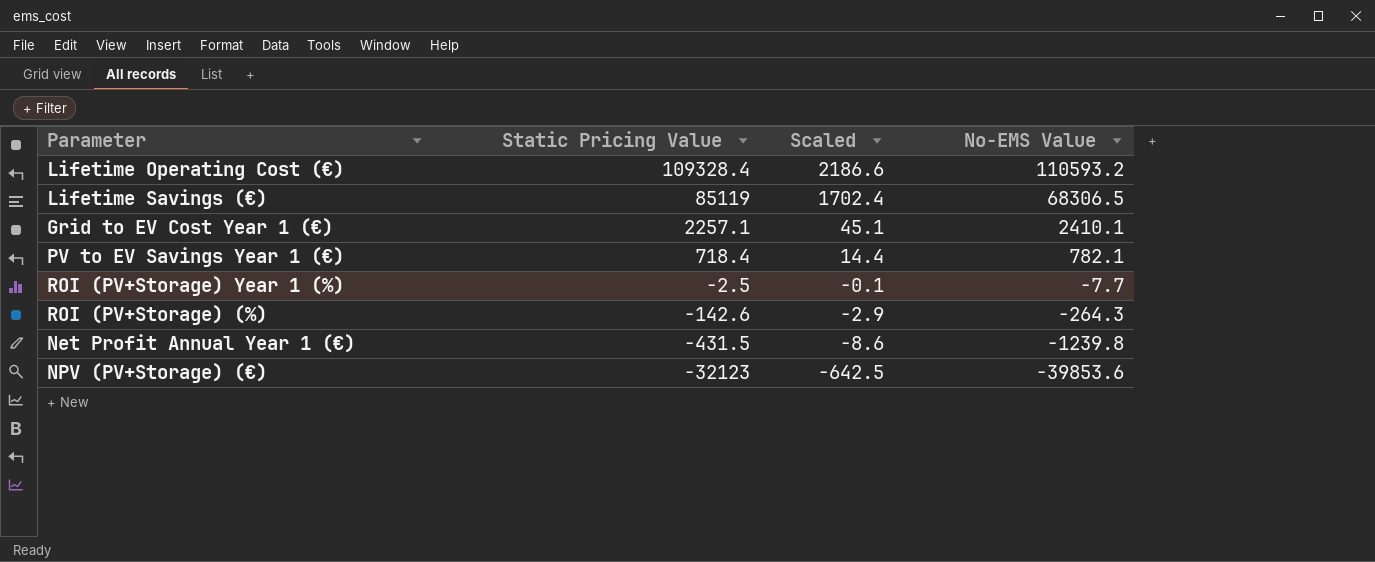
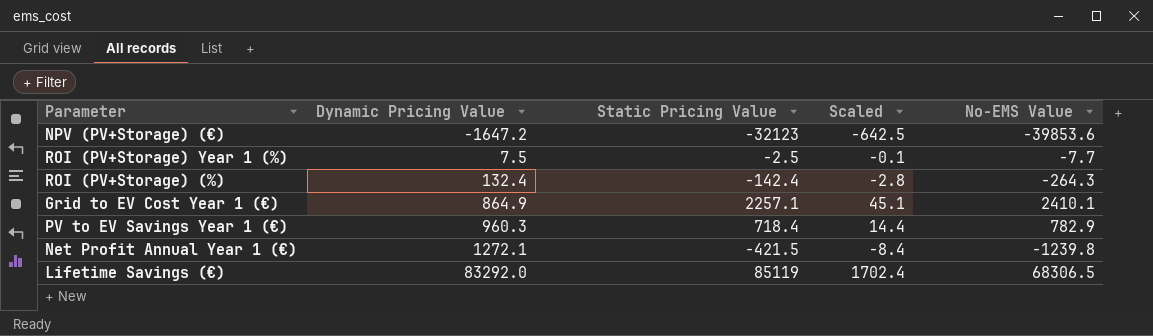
row order: Static Pricing Value descending -> Dynamic Pricing Value ascending
column Dynamic Pricing Value | position: none -> 2
row Lifetime Operating Cost (€): 109328.4 | 2186.6 | 110593.2 -> none
ROI (PV+Storage) (%) | Static Pricing Value: -142.6 -> -142.4
ROI (PV+Storage) (%) | Scaled: -2.9 -> -2.8
PV to EV Savings Year 1 (€) | No-EMS Value: 782.1 -> 782.9
Net Profit Annual Year 1 (€) | Static Pricing Value: -431.5 -> -421.5
Net Profit Annual Year 1 (€) | Scaled: -8.6 -> -8.4

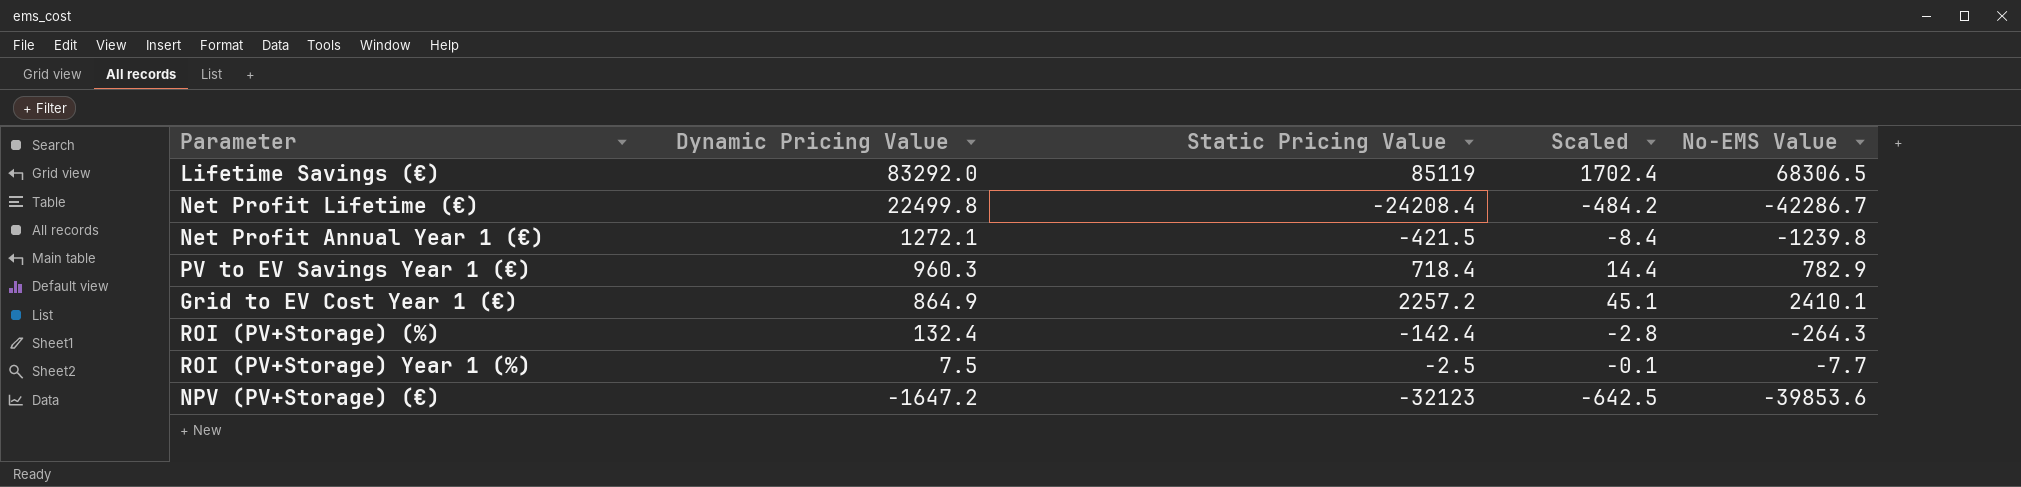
row order: Dynamic Pricing Value ascending -> Dynamic Pricing Value descending
row Net Profit Lifetime (€): none -> 22499.8 | -24208.4 | -484.2 | -42286.7
Grid to EV Cost Year 1 (€) | Static Pricing Value: 2257.1 -> 2257.2

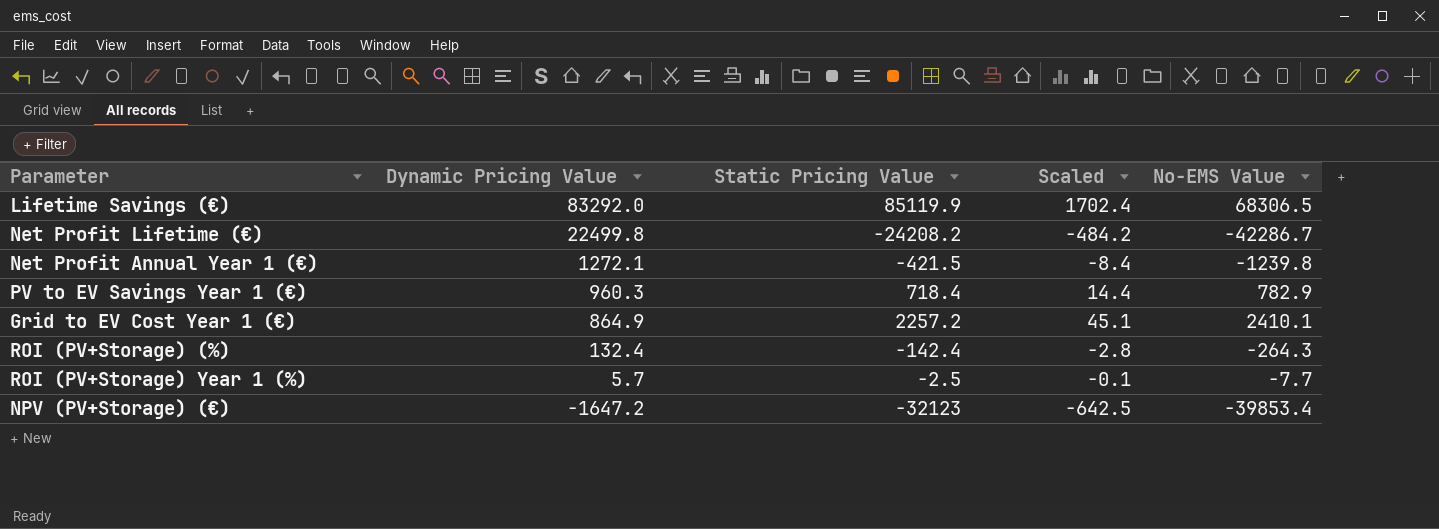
Lifetime Savings (€) | Static Pricing Value: 85119 -> 85119.9
Net Profit Lifetime (€) | Static Pricing Value: -24208.4 -> -24208.2
ROI (PV+Storage) Year 1 (%) | Dynamic Pricing Value: 7.5 -> 5.7
NPV (PV+Storage) (€) | No-EMS Value: -39853.6 -> -39853.4

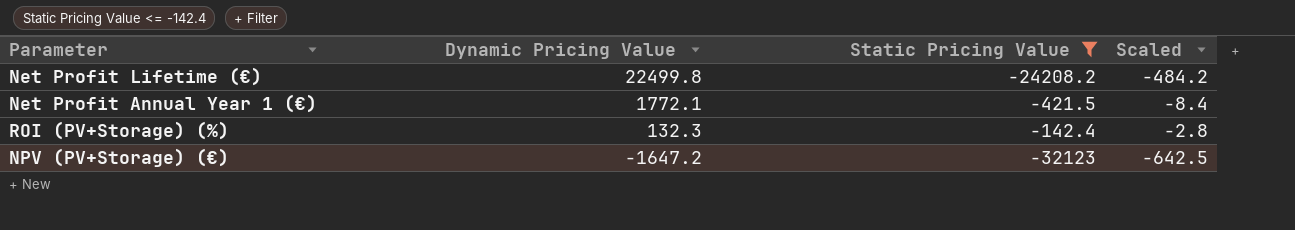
filter: none -> Static Pricing Value <= -142.4
column No-EMS Value | position: 5 -> none
Net Profit Annual Year 1 (€) | Dynamic Pricing Value: 1272.1 -> 1772.1
ROI (PV+Storage) (%) | Dynamic Pricing Value: 132.4 -> 132.3

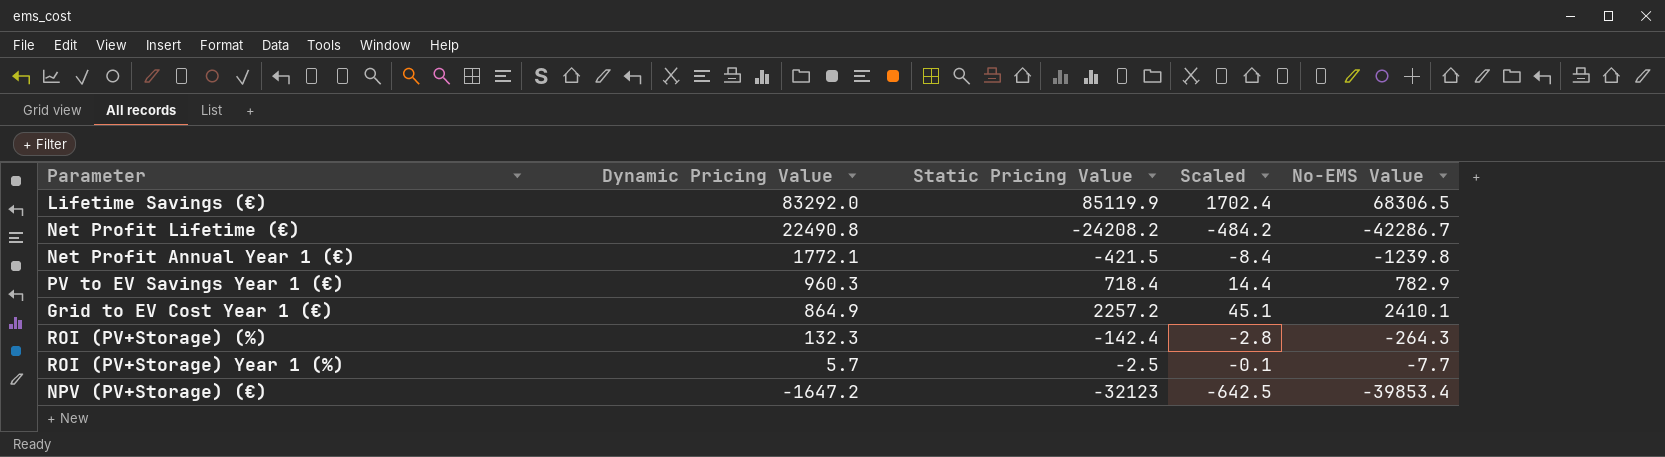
filter: Static Pricing Value <= -142.4 -> none
column No-EMS Value | position: none -> 5
Net Profit Lifetime (€) | Dynamic Pricing Value: 22499.8 -> 22490.8

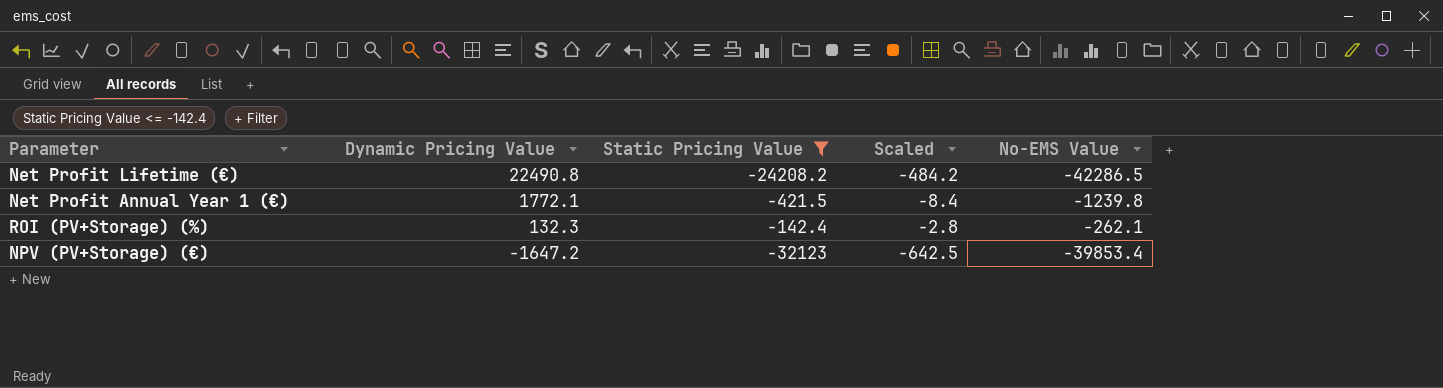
filter: none -> Static Pricing Value <= -142.4
Net Profit Lifetime (€) | No-EMS Value: -42286.7 -> -42286.5
ROI (PV+Storage) (%) | No-EMS Value: -264.3 -> -262.1

